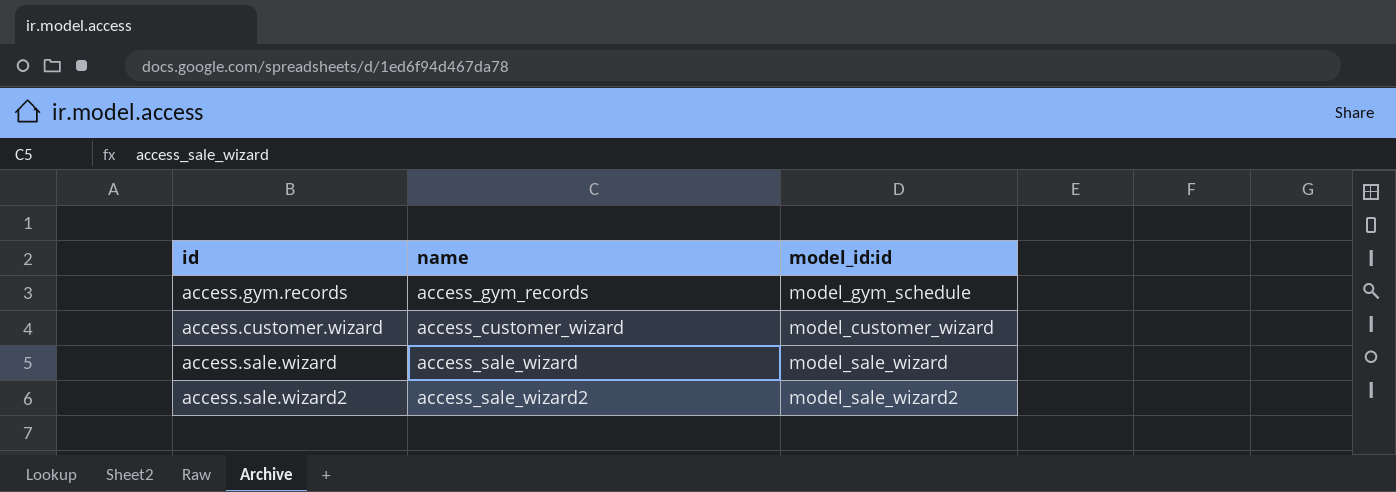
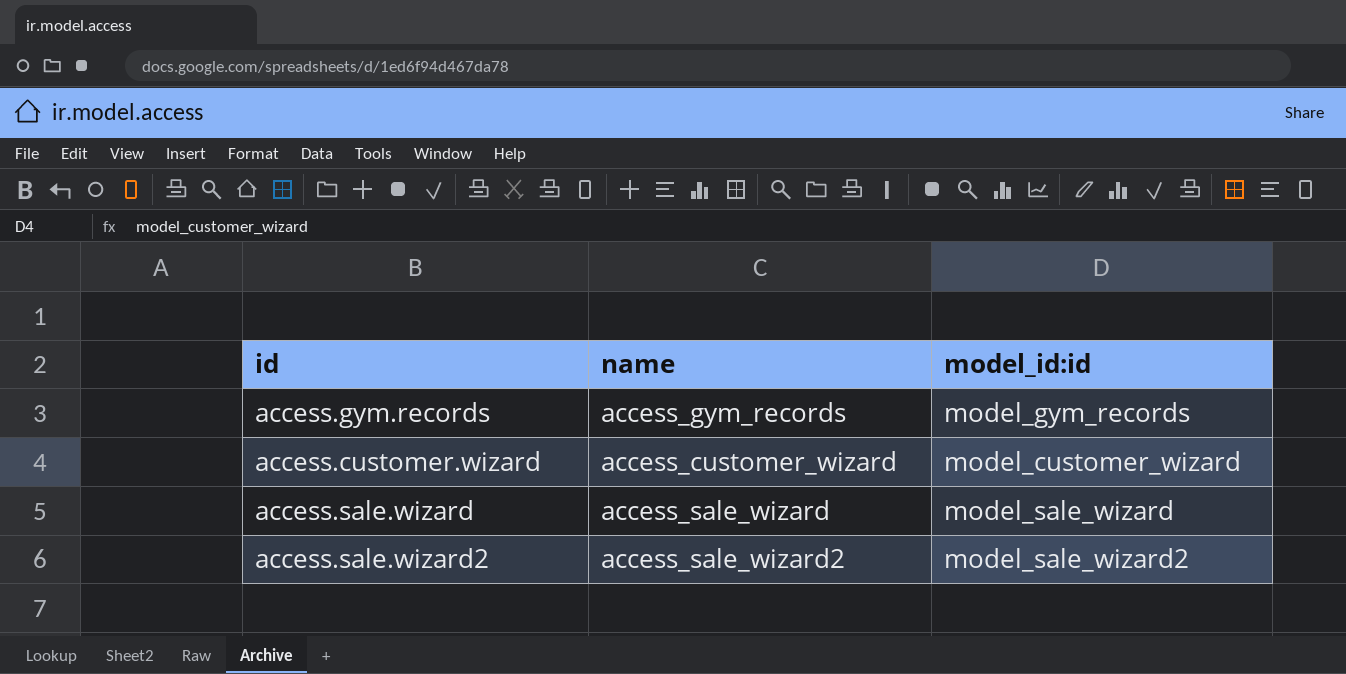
access.gym.records | model_id:id: model_gym_schedule -> model_gym_records

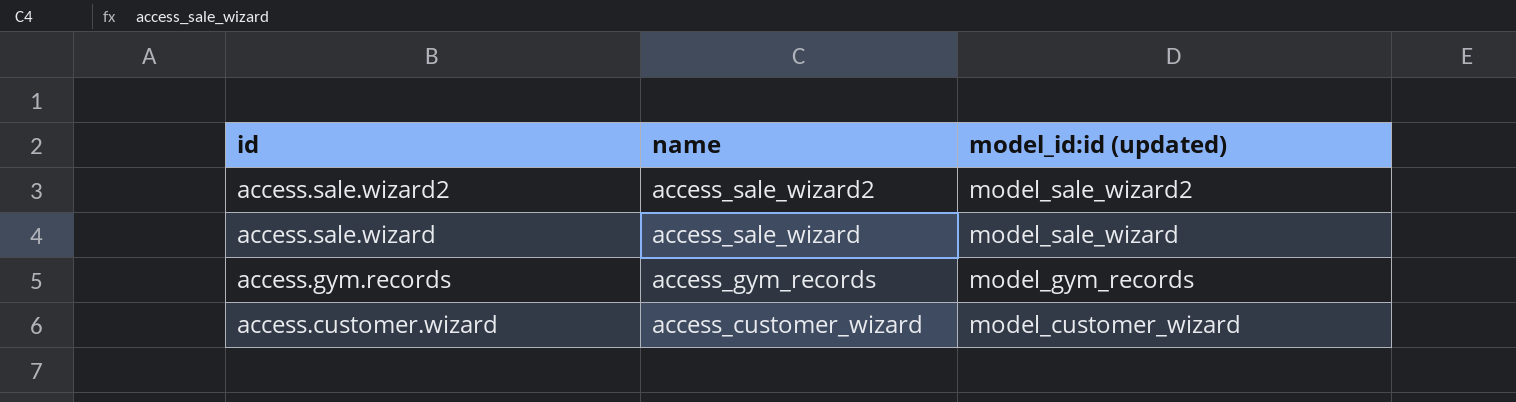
row order: none -> id descending
column name: model_id:id -> model_id:id (updated)

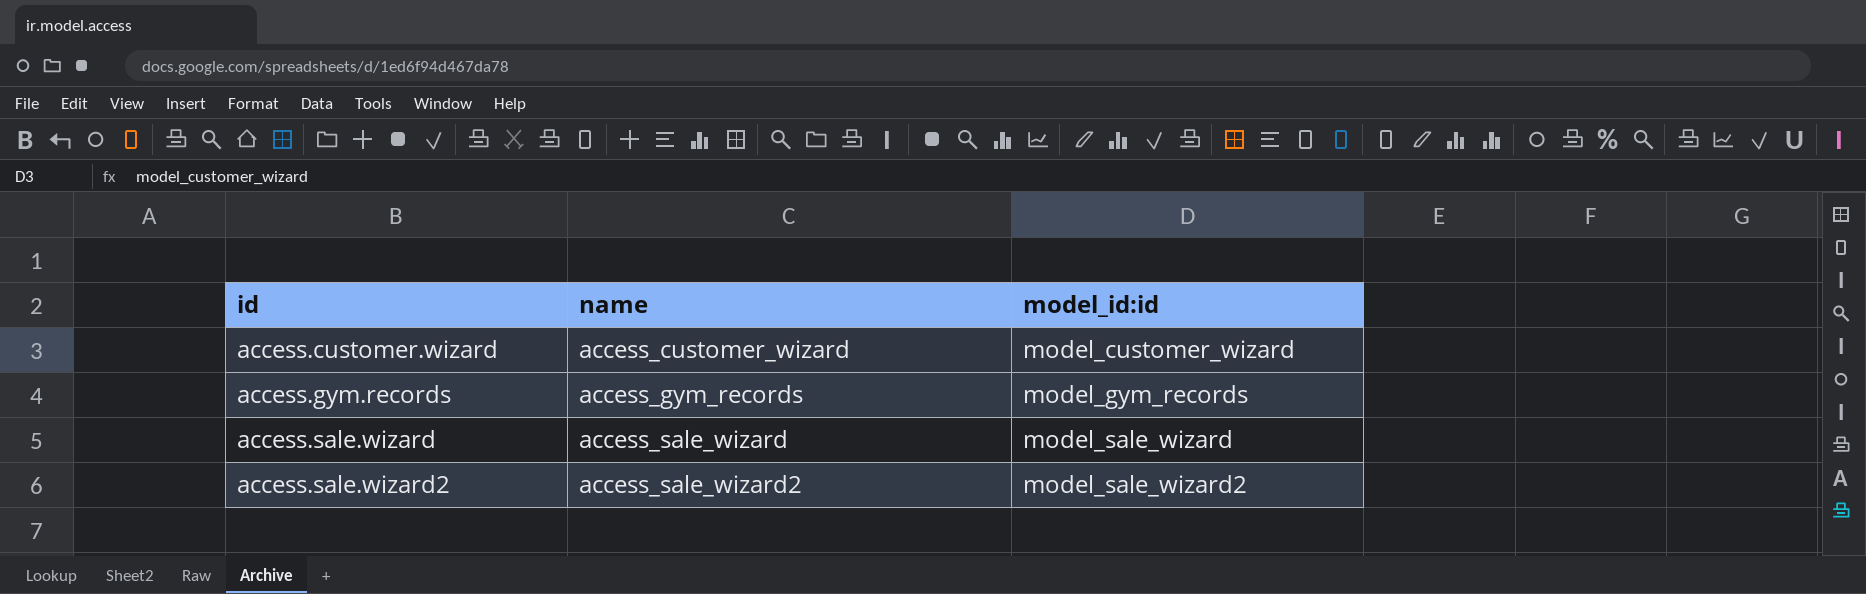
row order: id descending -> id ascending
column name: model_id:id (updated) -> model_id:id

